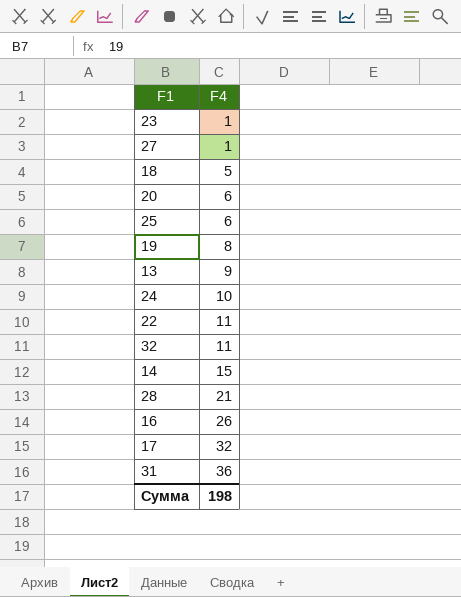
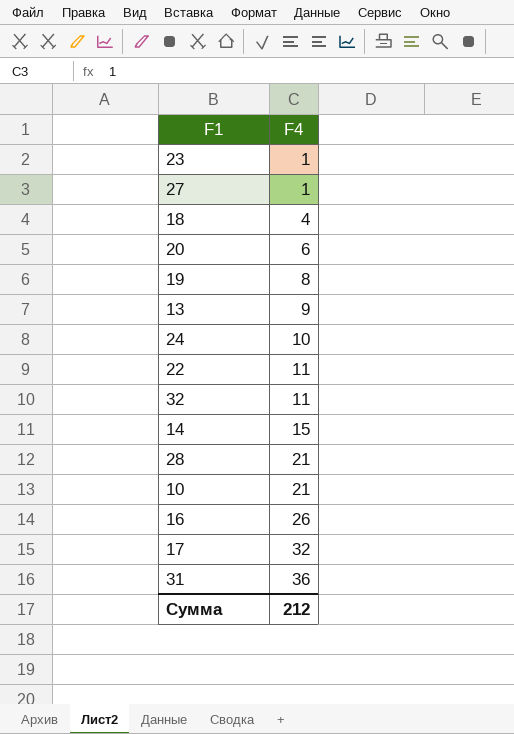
row 25: 6 -> none
18 | F4: 5 -> 4
row 10: none -> 21
Сумма | F4: 198 -> 212

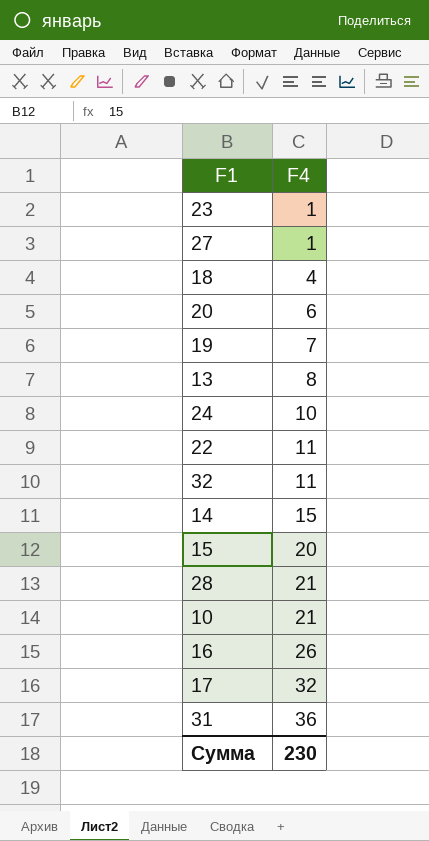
19 | F4: 8 -> 7
13 | F4: 9 -> 8
row 15: none -> 20
Сумма | F4: 212 -> 230

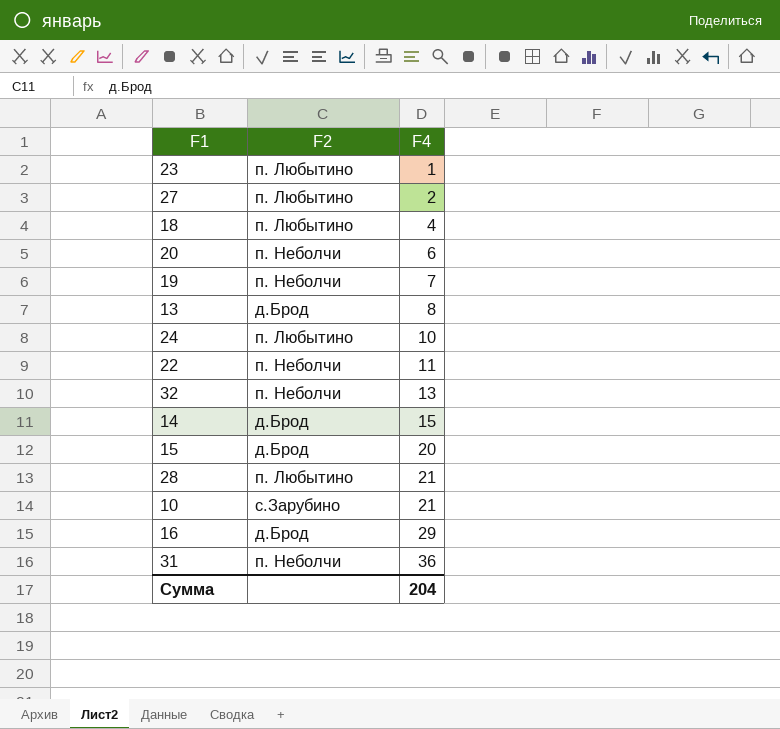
column F2 | position: none -> 2
row 17: 32 -> none
27 | F4: 1 -> 2
32 | F4: 11 -> 13
16 | F4: 26 -> 29
Сумма | F4: 230 -> 204

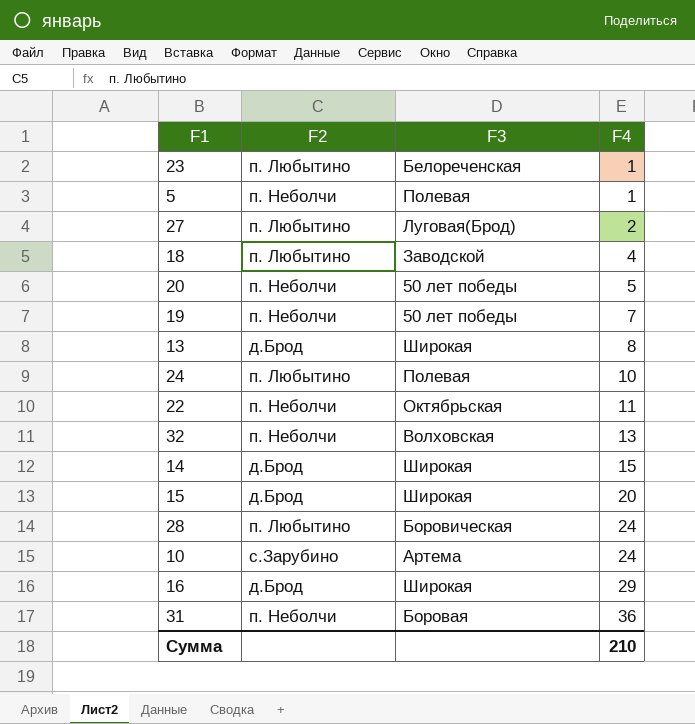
column F3 | position: none -> 3
row 5: none -> п. Неболчи | Полевая | 1
20 | F4: 6 -> 5
28 | F4: 21 -> 24
10 | F4: 21 -> 24
Сумма | F4: 204 -> 210

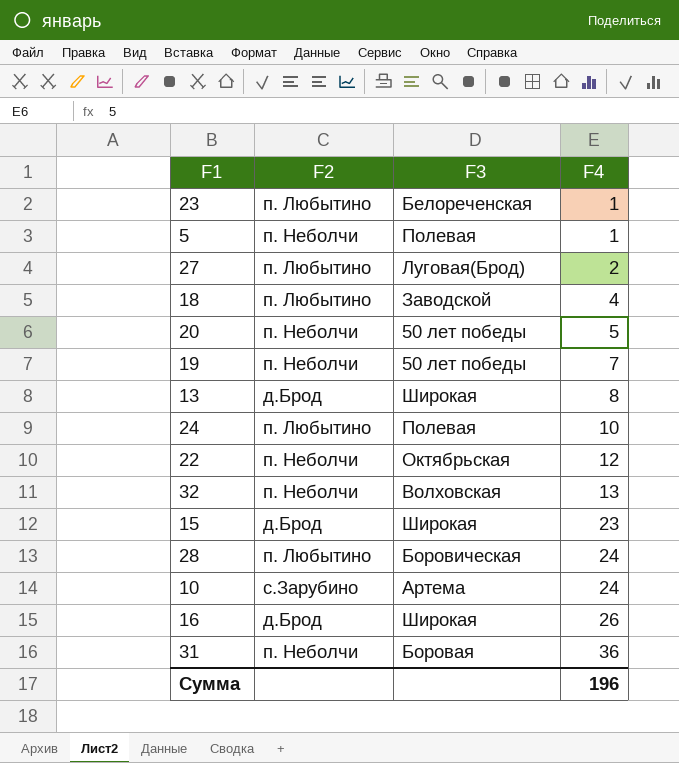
row 14: д.Брод | Широкая | 15 -> none
22 | F4: 11 -> 12
15 | F4: 20 -> 23
16 | F4: 29 -> 26
Сумма | F4: 210 -> 196

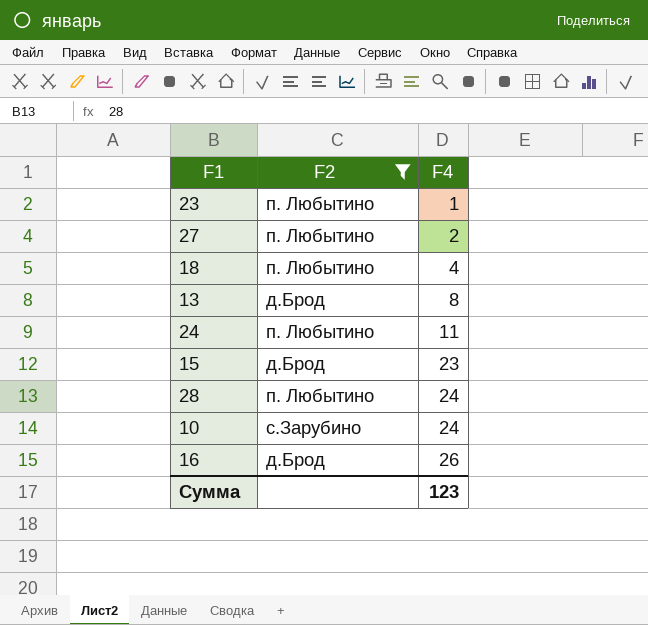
filter: none -> F2 != п. Неболчи
column F3 | position: 3 -> none
24 | F4: 10 -> 11
Сумма | F4: 196 -> 123

